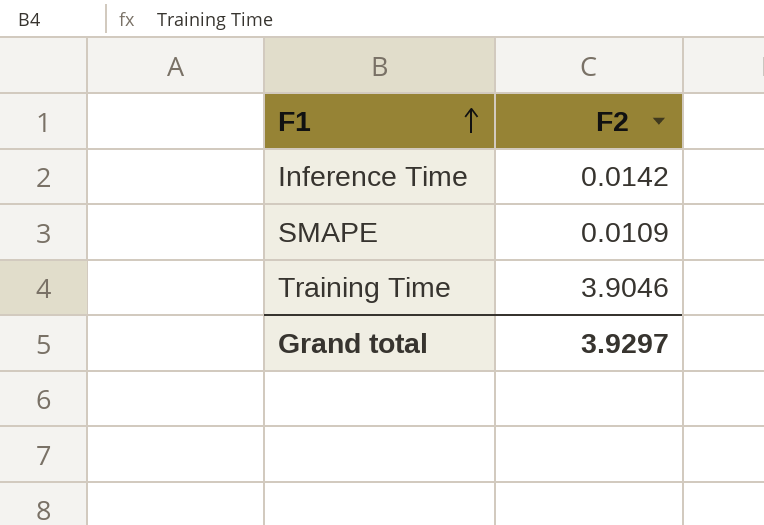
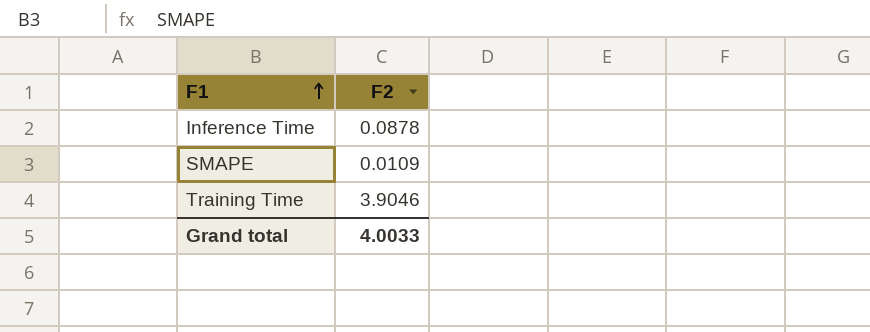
Inference Time | F2: 0.0142 -> 0.0878
Grand total | F2: 3.9297 -> 4.0033

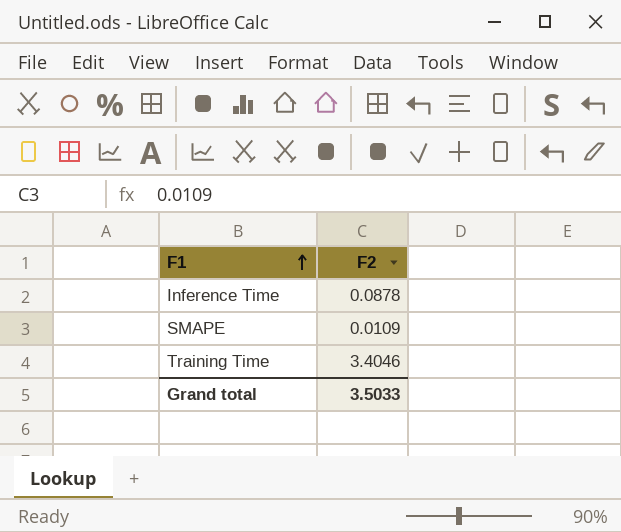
Training Time | F2: 3.9046 -> 3.4046
Grand total | F2: 4.0033 -> 3.5033

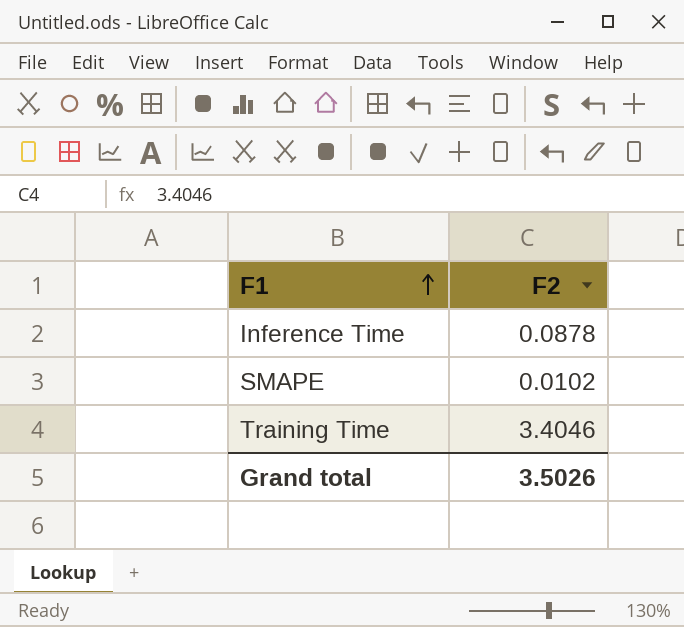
SMAPE | F2: 0.0109 -> 0.0102
Grand total | F2: 3.5033 -> 3.5026

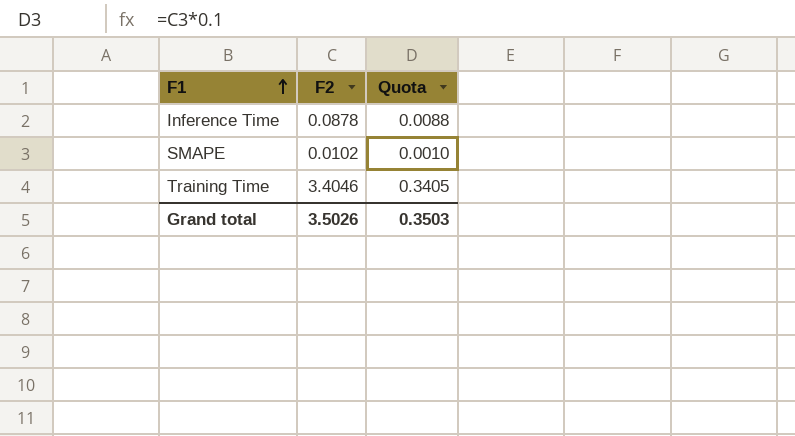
column Quota | formula: none -> [F2] * 0.1

